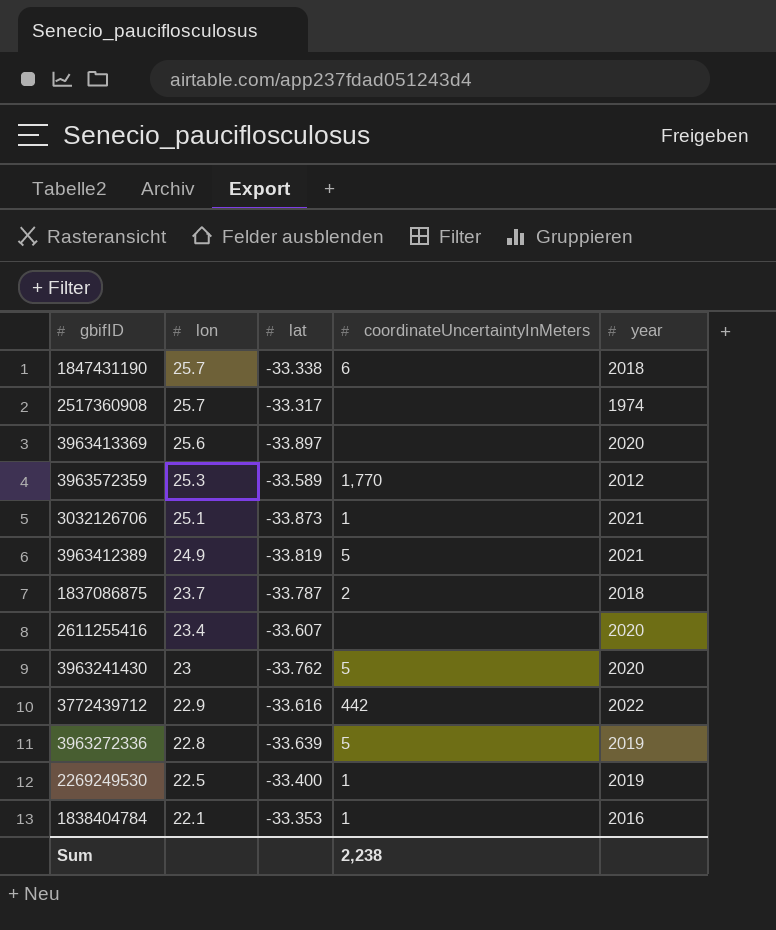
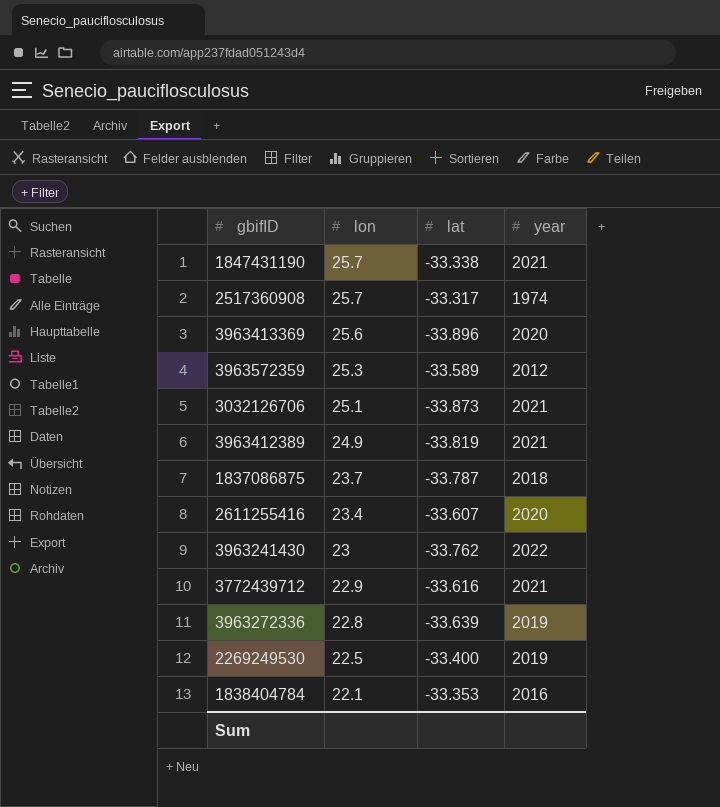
column coordinateUncertaintyInMeters | position: 4 -> none
1847431190 | year: 2018 -> 2021
3963413369 | lat: -33.897 -> -33.896
3963241430 | year: 2020 -> 2022
3772439712 | year: 2022 -> 2021

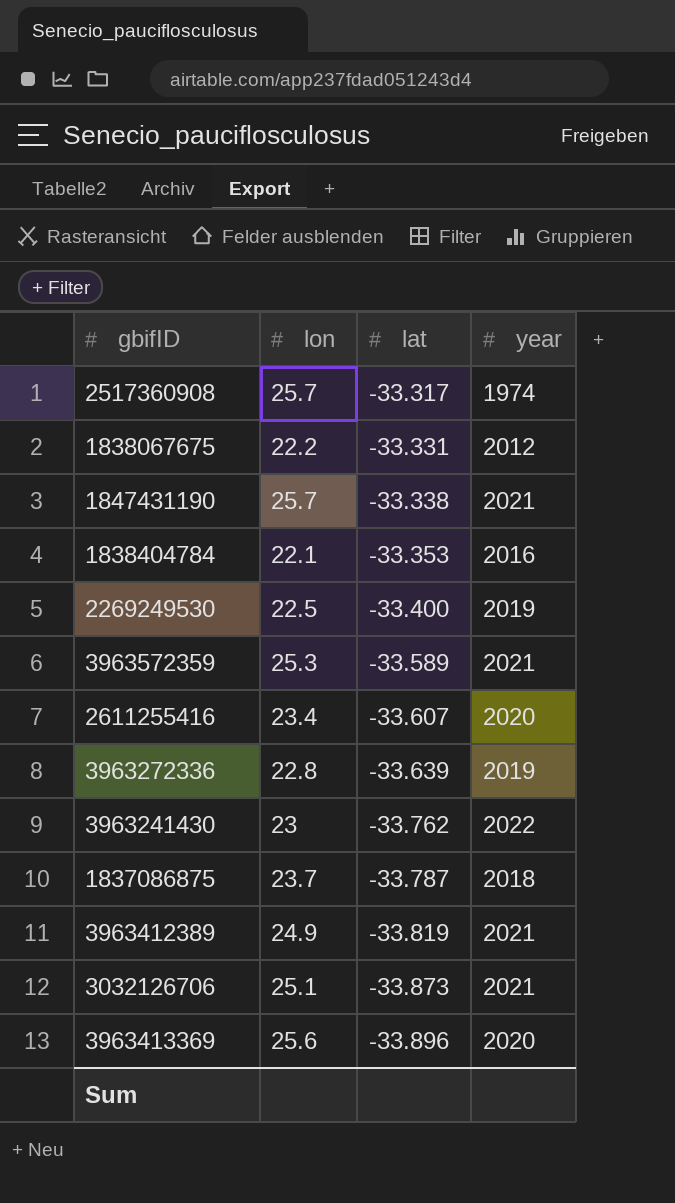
row order: lon descending -> lat descending
row 3772439712: 22.9 | -33.616 | 2021 -> none
row 1838067675: none -> 22.2 | -33.331 | 2012
3963572359 | year: 2012 -> 2021

